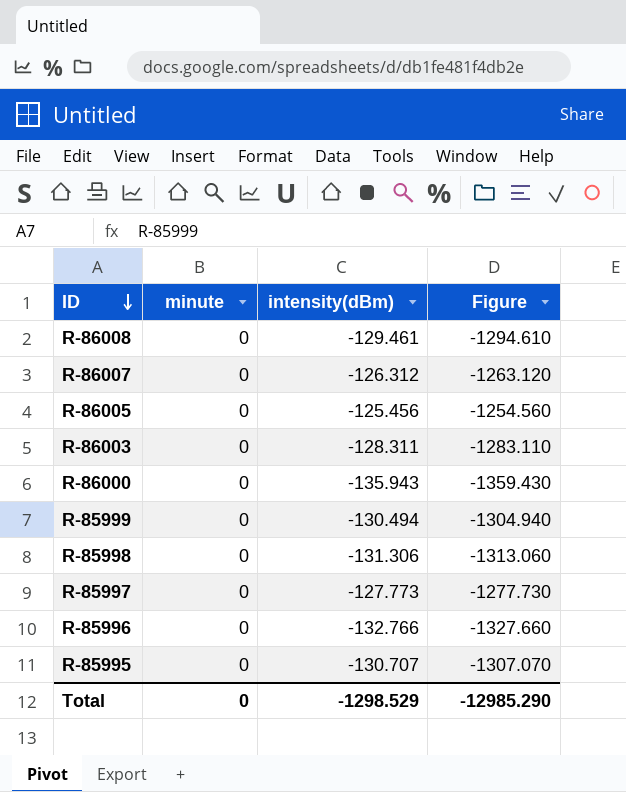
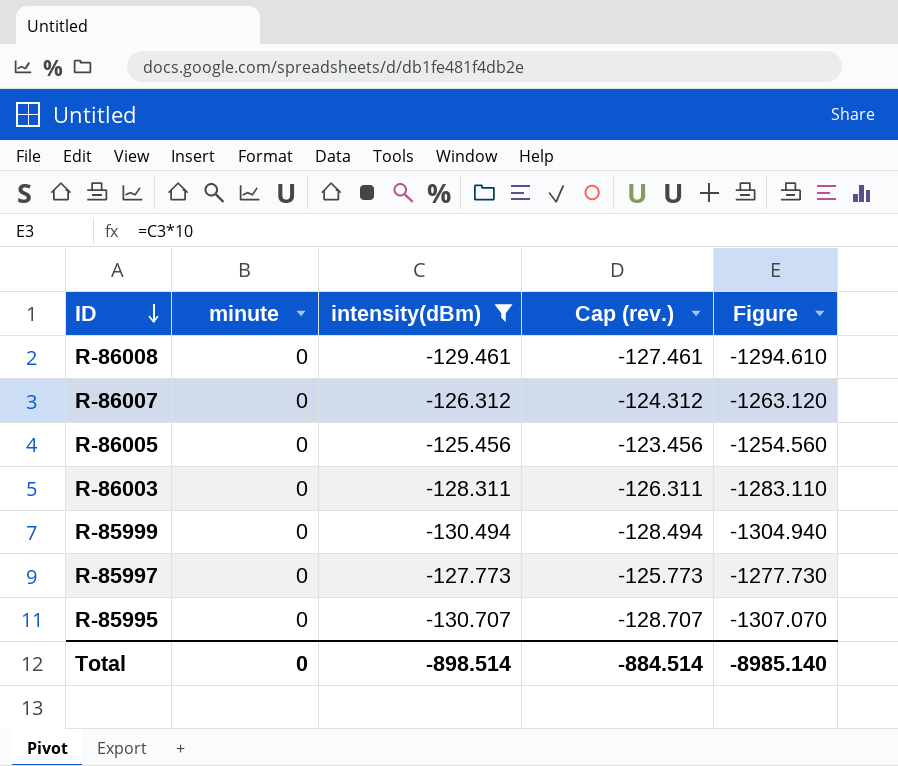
filter: none -> intensity(dBm) >= -130.707
column Cap (rev.) | formula: none -> [intensity(dBm)] + 2
Total | intensity(dBm): -1298.529 -> -898.514
Total | Figure: -12985.290 -> -8985.140

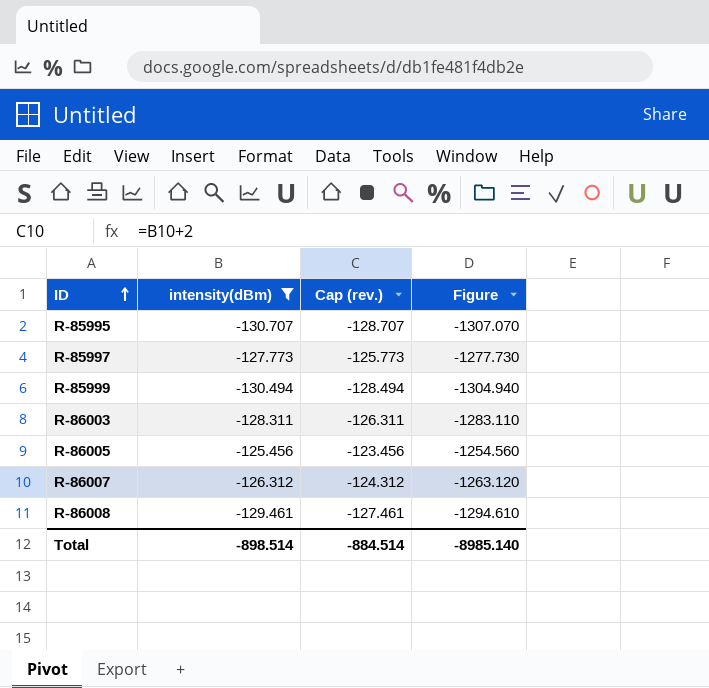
row order: ID descending -> ID ascending
column minute | position: 2 -> none

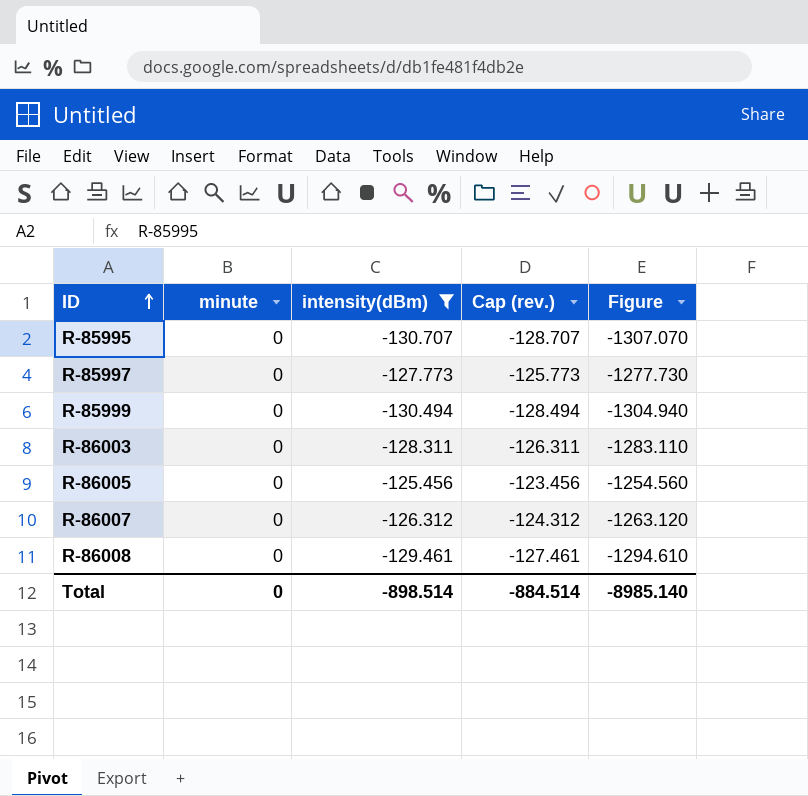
column minute | position: none -> 2

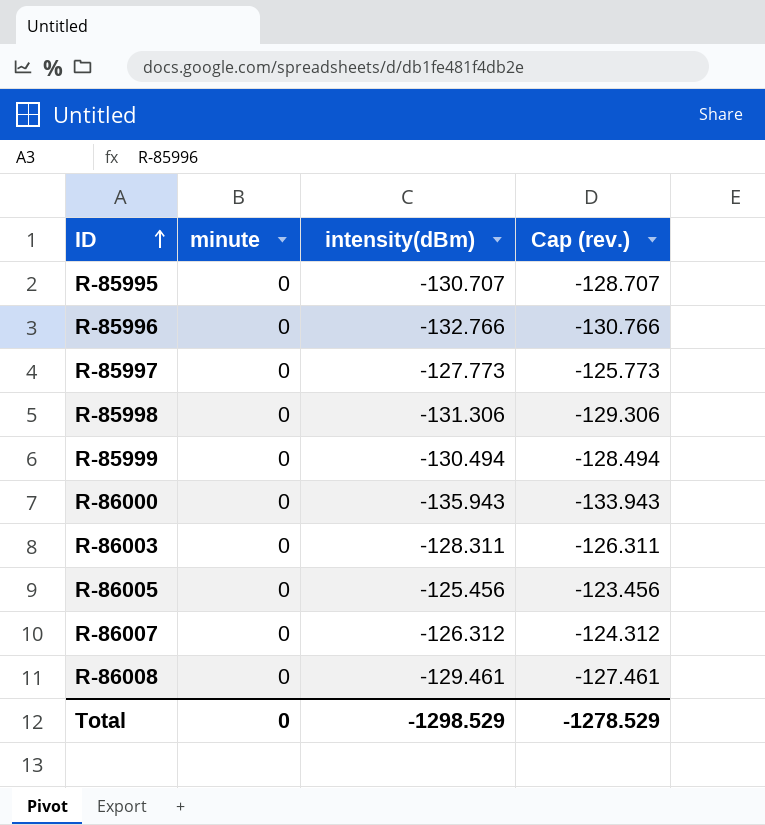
filter: intensity(dBm) >= -130.707 -> none
column Figure | formula: [intensity(dBm)] * 10 -> none
Total | intensity(dBm): -898.514 -> -1298.529
Total | Cap (rev.): -884.514 -> -1278.529

